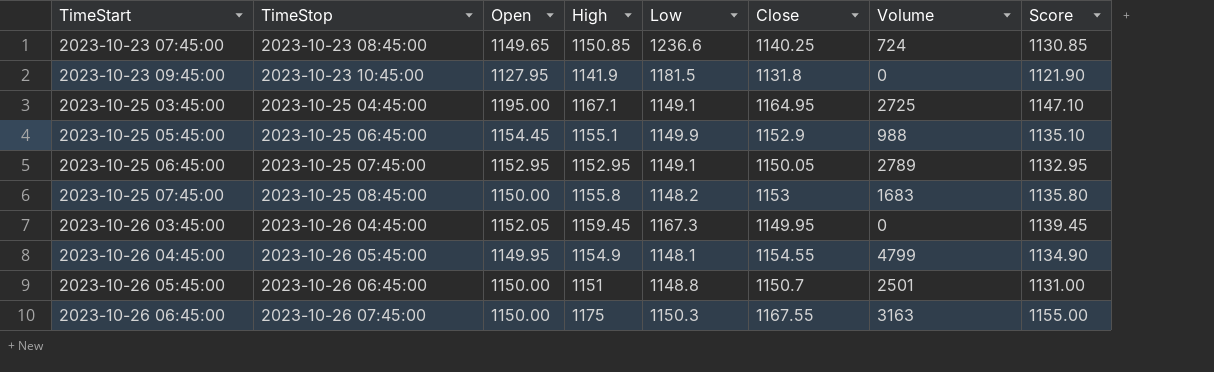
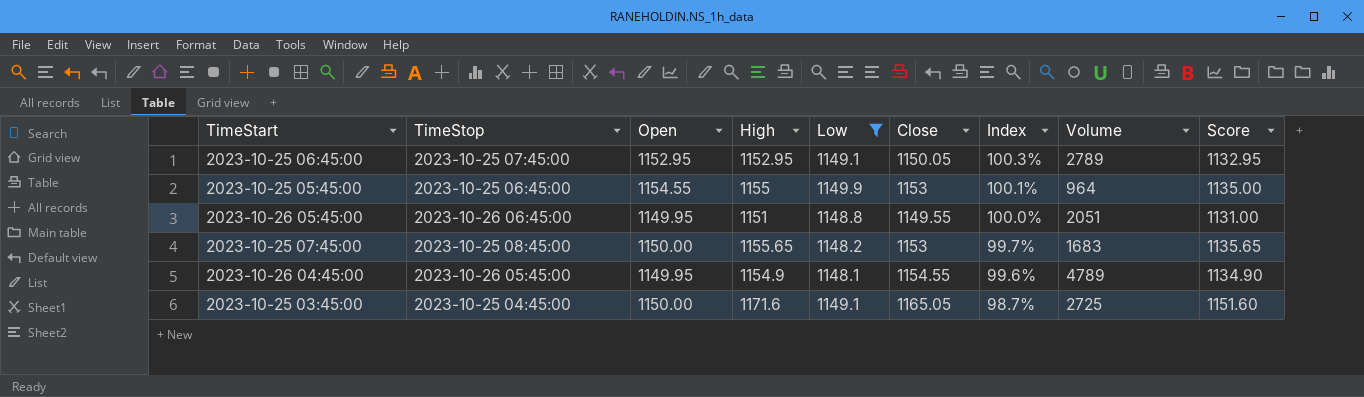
filter: none -> Low <= 1149.9
row order: TimeStart ascending -> Index descending
column Index | formula: none -> [Open] / [Close]
2023-10-25 05:45:00 | Open: 1154.45 -> 1154.55
2023-10-25 05:45:00 | High: 1155.1 -> 1155
2023-10-25 05:45:00 | Close: 1152.9 -> 1153
2023-10-25 05:45:00 | Volume: 988 -> 964
2023-10-25 05:45:00 | Score: 1135.10 -> 1135.00
2023-10-26 05:45:00 | Open: 1150.00 -> 1149.95
2023-10-26 05:45:00 | Close: 1150.7 -> 1149.55
2023-10-26 05:45:00 | Volume: 2501 -> 2051
2023-10-25 07:45:00 | High: 1155.8 -> 1155.65
2023-10-25 07:45:00 | Score: 1135.80 -> 1135.65
2023-10-26 04:45:00 | Volume: 4799 -> 4789
2023-10-25 03:45:00 | Open: 1195.00 -> 1150.00
2023-10-25 03:45:00 | High: 1167.1 -> 1171.6
2023-10-25 03:45:00 | Close: 1164.95 -> 1165.05
2023-10-25 03:45:00 | Score: 1147.10 -> 1151.60

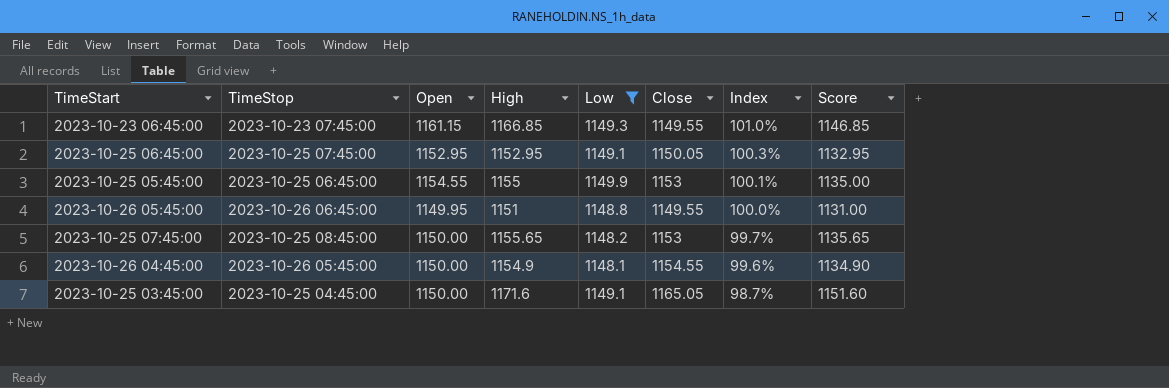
column Volume | position: 8 -> none
row 2023-10-23 06:45:00: none -> 2023-10-23 07:45:00 | 1161.15 | 1166.85 | 1149.3 | 1149.55 | 101.0% | 1146.85
2023-10-26 04:45:00 | Open: 1149.95 -> 1150.00

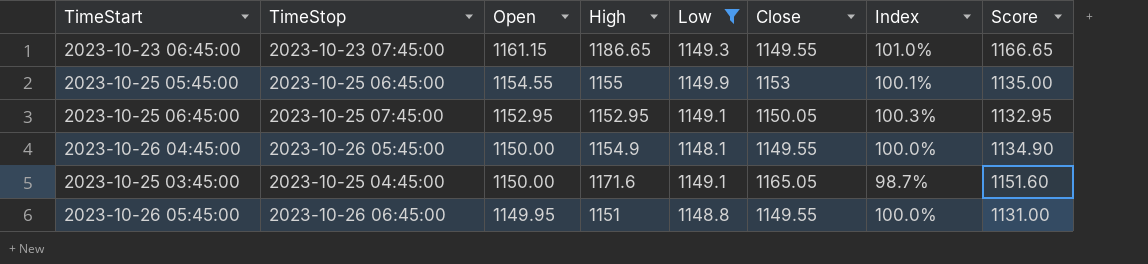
row order: Index descending -> Open descending
row 2023-10-25 07:45:00: 2023-10-25 08:45:00 | 1150.00 | 1155.65 | 1148.2 | 1153 | 99.7% | 1135.65 -> none
2023-10-23 06:45:00 | High: 1166.85 -> 1186.65
2023-10-23 06:45:00 | Score: 1146.85 -> 1166.65
2023-10-26 04:45:00 | Close: 1154.55 -> 1149.55
2023-10-26 04:45:00 | Index: 99.6% -> 100.0%

